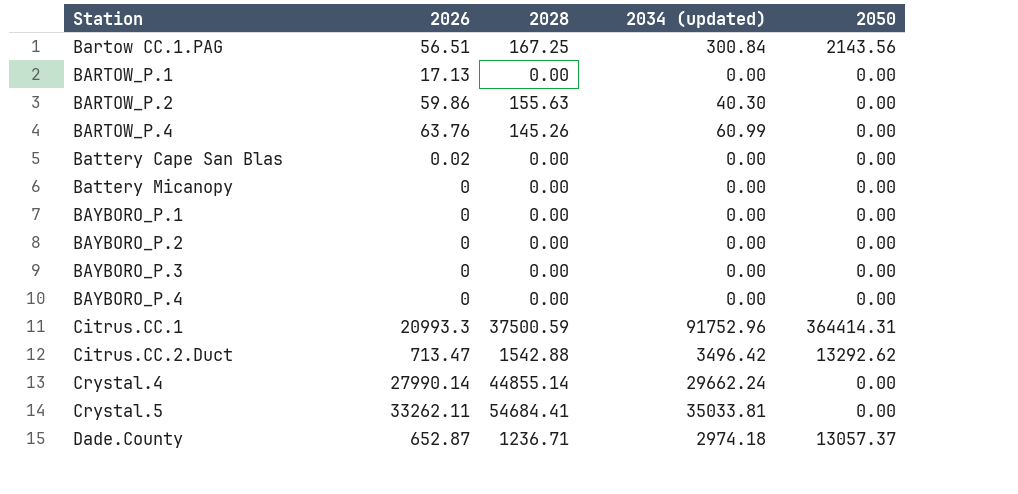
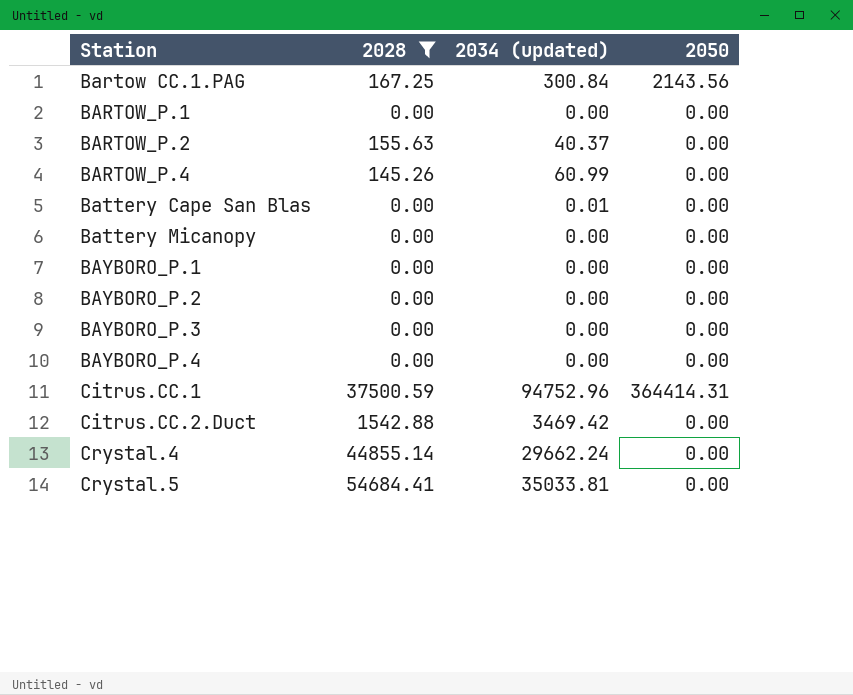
filter: none -> 2028 != 1236.71
column 2026 | position: 2 -> none
BARTOW_P.2 | 2034 (updated): 40.30 -> 40.37
Battery Cape San Blas | 2034 (updated): 0.00 -> 0.01
Citrus.CC.1 | 2034 (updated): 91752.96 -> 94752.96
Citrus.CC.2.Duct | 2034 (updated): 3496.42 -> 3469.42
Citrus.CC.2.Duct | 2050: 13292.62 -> 0.00

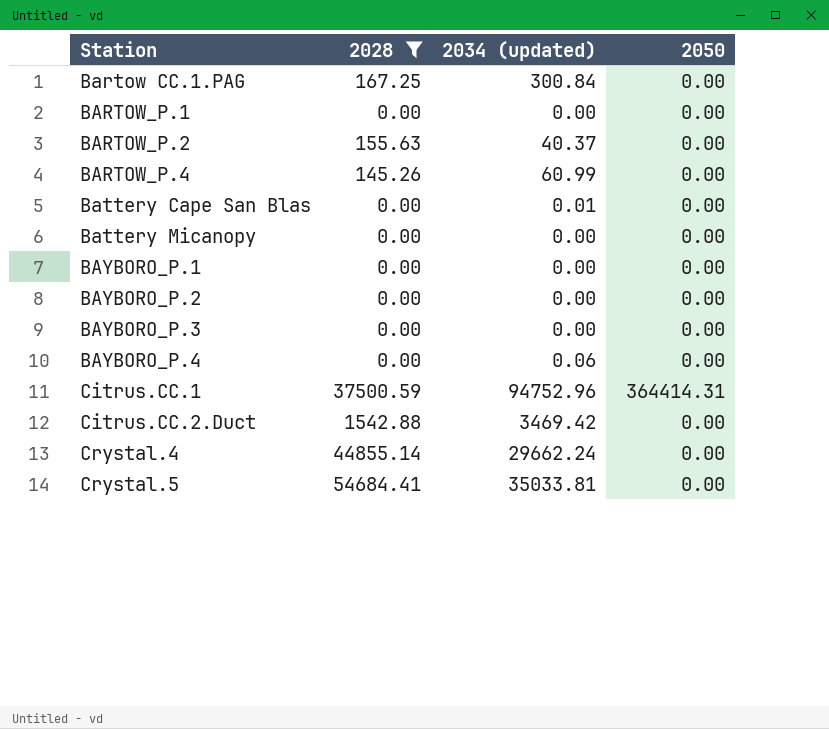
Bartow CC.1.PAG | 2050: 2143.56 -> 0.00
BAYBORO_P.4 | 2034 (updated): 0.00 -> 0.06

